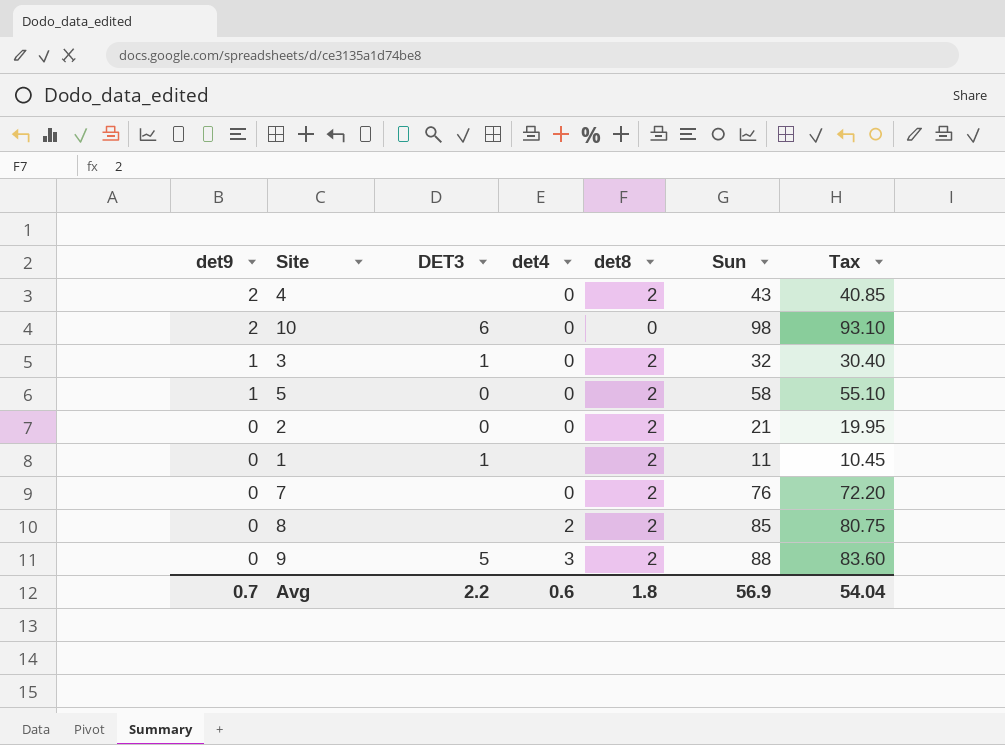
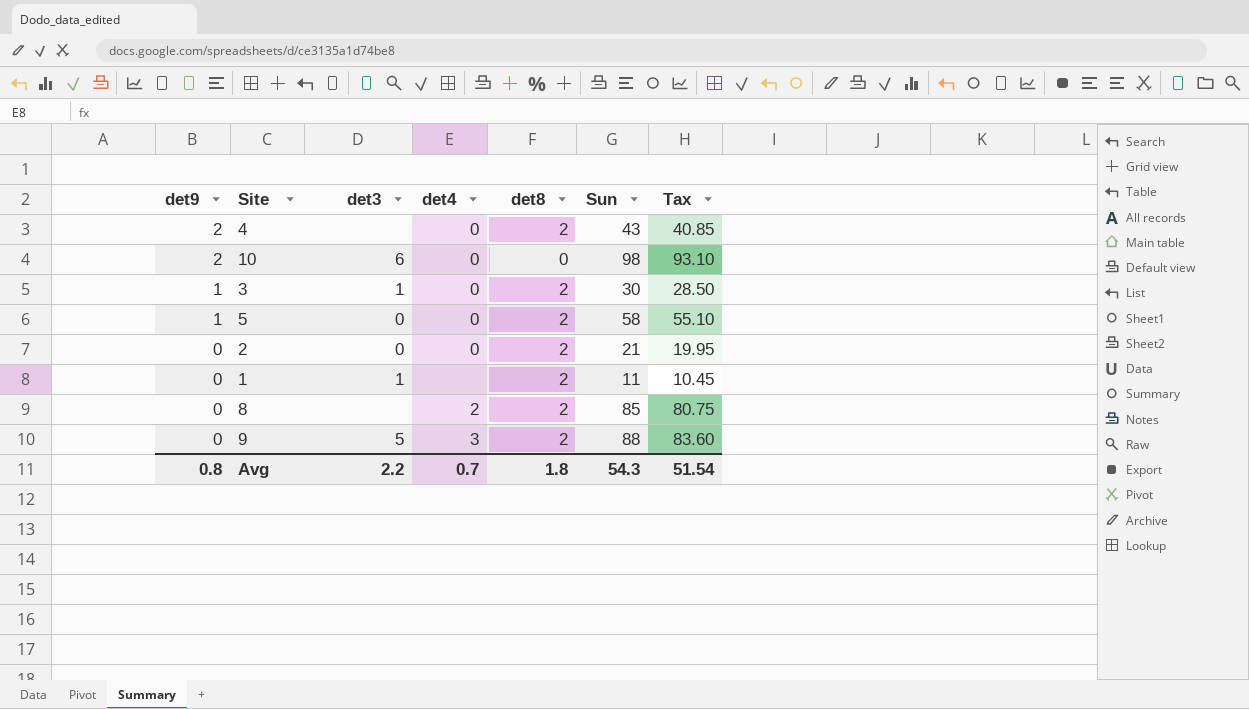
column name: DET3 -> det3
row 7: 0 | none | 0 | 2 | 76 | 72.20 -> none
3 | Sun: 32 -> 30
3 | Tax: 30.40 -> 28.50
Avg | det9: 0.7 -> 0.8
Avg | det4: 0.6 -> 0.7
Avg | Sun: 56.9 -> 54.3
Avg | Tax: 54.04 -> 51.54

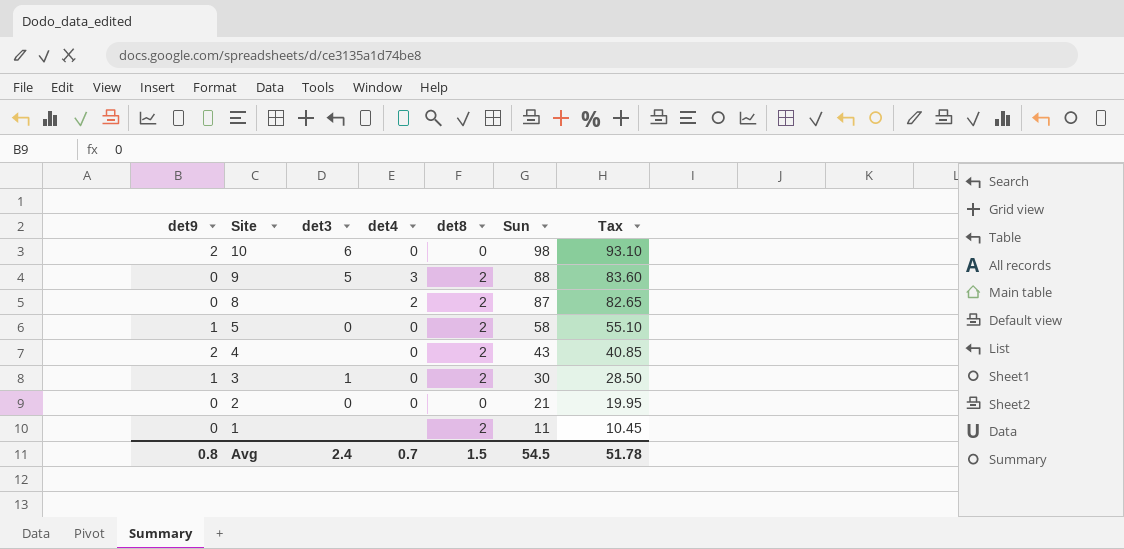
row order: det9 descending -> Site descending
8 | Sun: 85 -> 87
8 | Tax: 80.75 -> 82.65
2 | det8: 2 -> 0
1 | det3: 1 -> none
Avg | det3: 2.2 -> 2.4
Avg | det8: 1.8 -> 1.5
Avg | Sun: 54.3 -> 54.5
Avg | Tax: 51.54 -> 51.78

